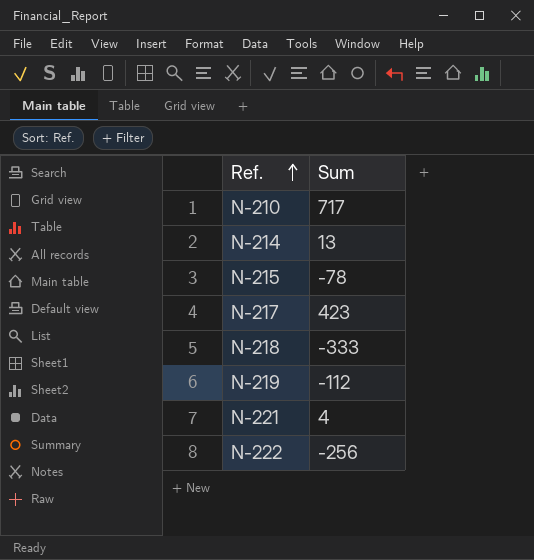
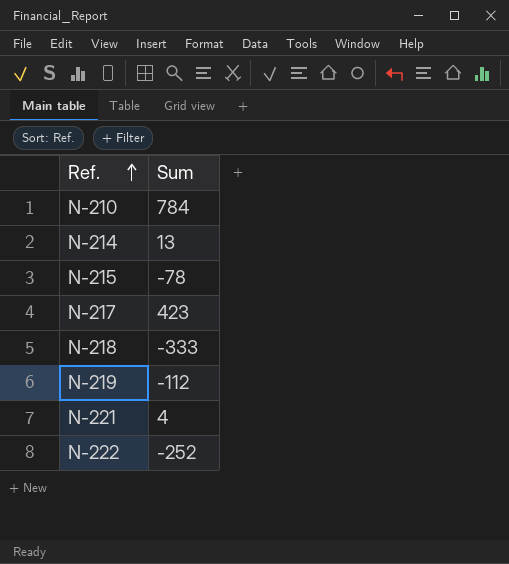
N-210 | Sum: 717 -> 784
N-222 | Sum: -256 -> -252

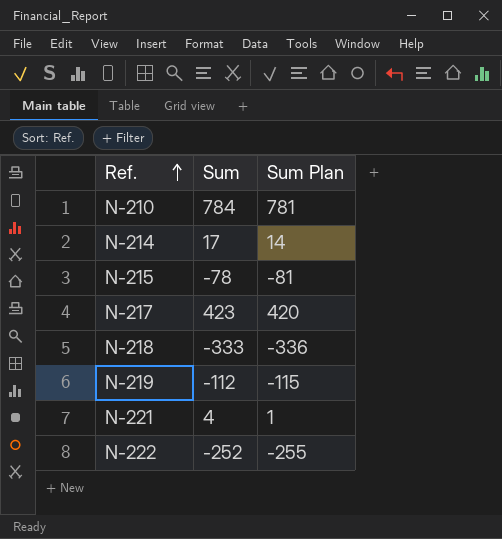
column Sum Plan | formula: none -> [Sum] - 3
N-214 | Sum: 13 -> 17

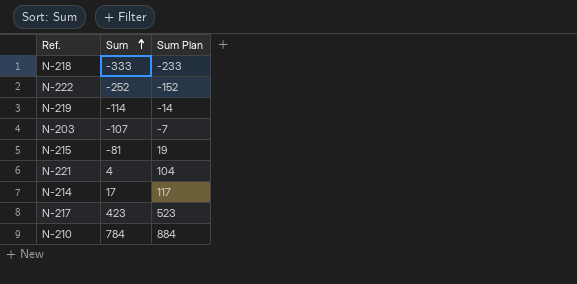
row order: Ref. ascending -> Sum ascending
column Sum Plan | formula: [Sum] - 3 -> [Sum] + 100
N-219 | Sum: -112 -> -114
row N-203: none -> -107 | -7
N-215 | Sum: -78 -> -81

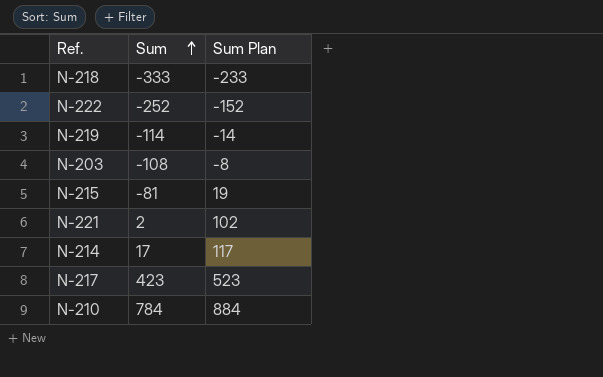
N-203 | Sum: -107 -> -108
N-203 | Sum Plan: -7 -> -8
N-221 | Sum: 4 -> 2
N-221 | Sum Plan: 104 -> 102

